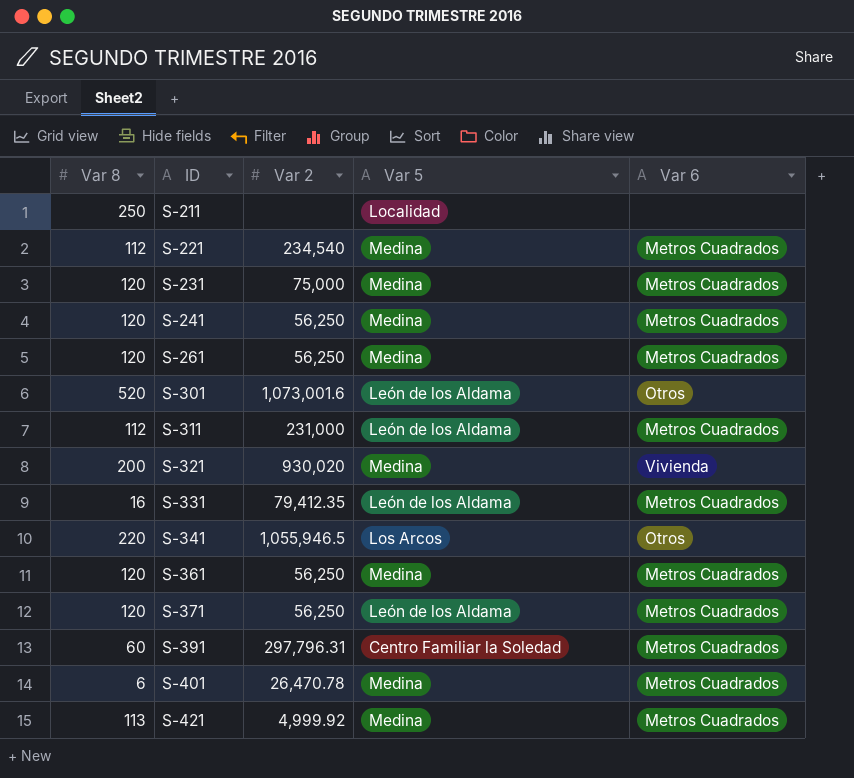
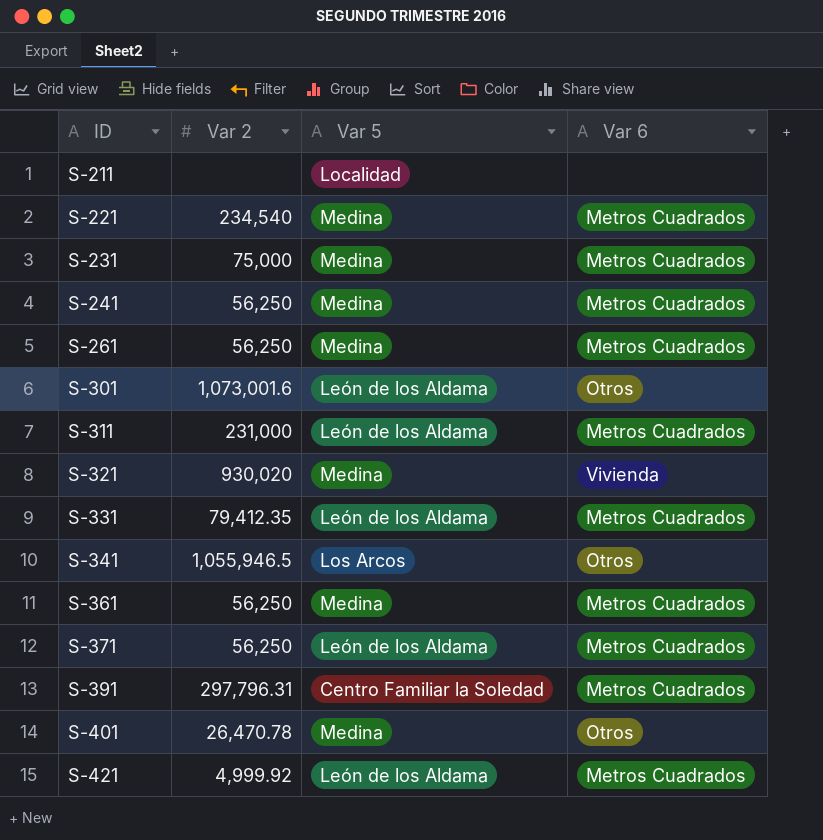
column Var 8 | position: 1 -> none
S-401 | Var 6: Metros Cuadrados -> Otros
S-421 | Var 5: Medina -> León de los Aldama

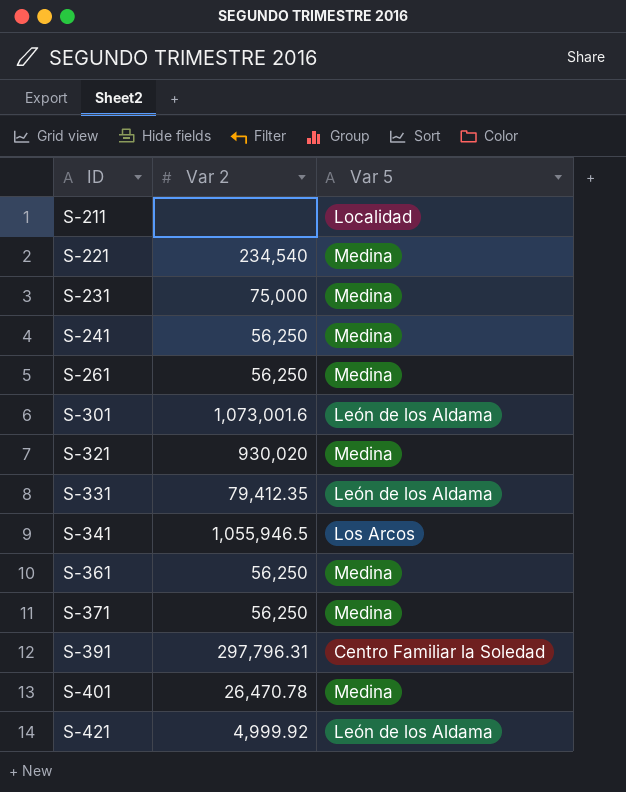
column Var 6 | position: 4 -> none
row S-311: 231,000 | León de los Aldama | Metros Cuadrados -> none
S-371 | Var 5: León de los Aldama -> Medina

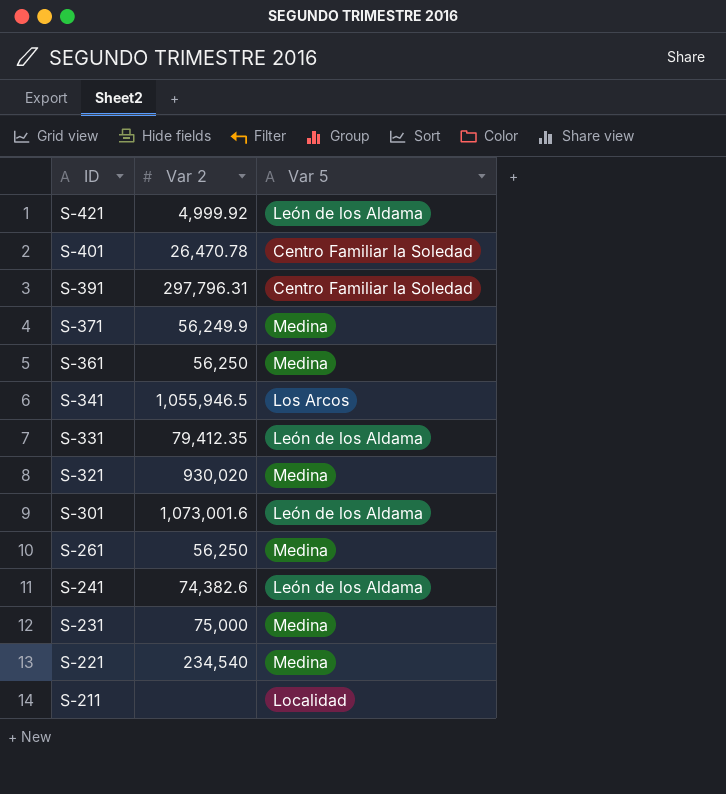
row order: ID ascending -> ID descending
S-401 | Var 5: Medina -> Centro Familiar la Soledad
S-371 | Var 2: 56,250 -> 56,249.9
S-241 | Var 2: 56,250 -> 74,382.6
S-241 | Var 5: Medina -> León de los Aldama

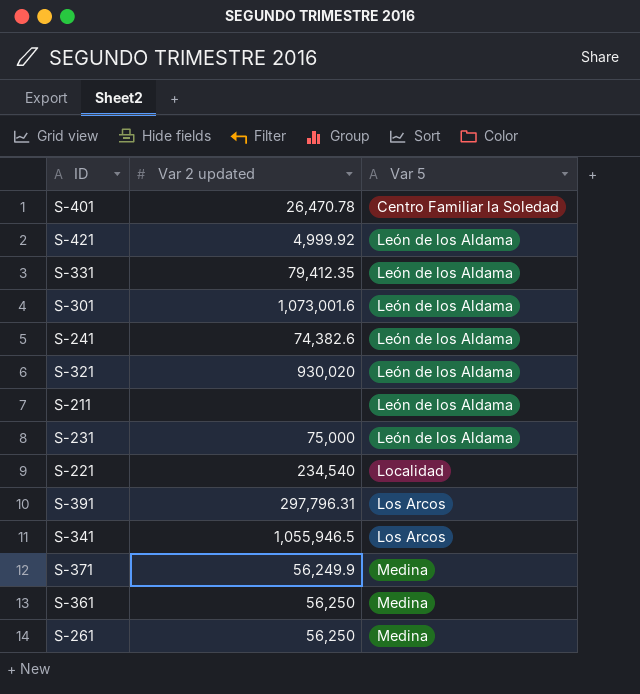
row order: ID descending -> Var 5 ascending
column name: Var 2 -> Var 2 updated
S-321 | Var 5: Medina -> León de los Aldama
S-211 | Var 5: Localidad -> León de los Aldama
S-231 | Var 5: Medina -> León de los Aldama
S-221 | Var 5: Medina -> Localidad
S-391 | Var 5: Centro Familiar la Soledad -> Los Arcos

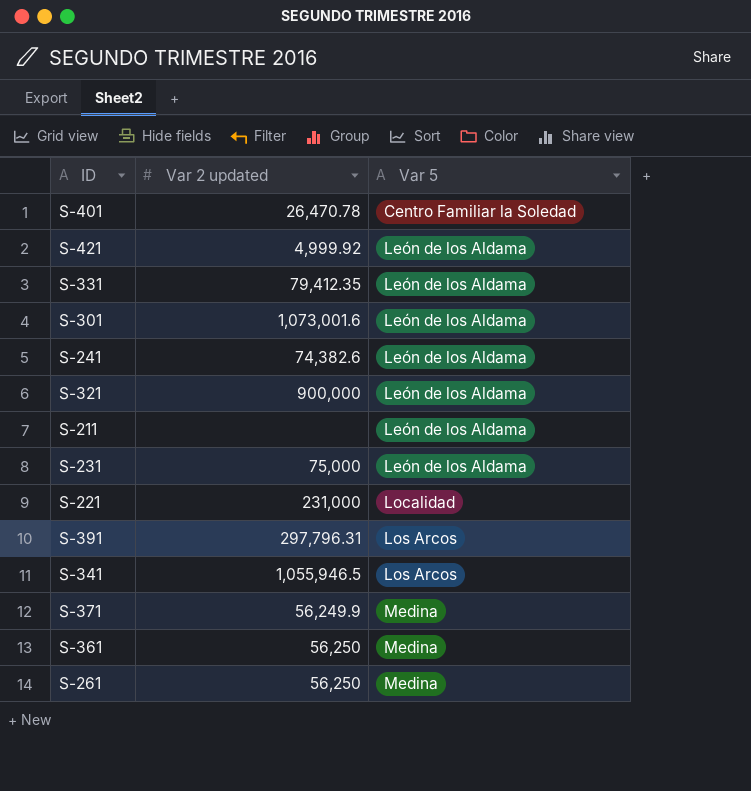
S-321 | Var 2 updated: 930,020 -> 900,000
S-221 | Var 2 updated: 234,540 -> 231,000

